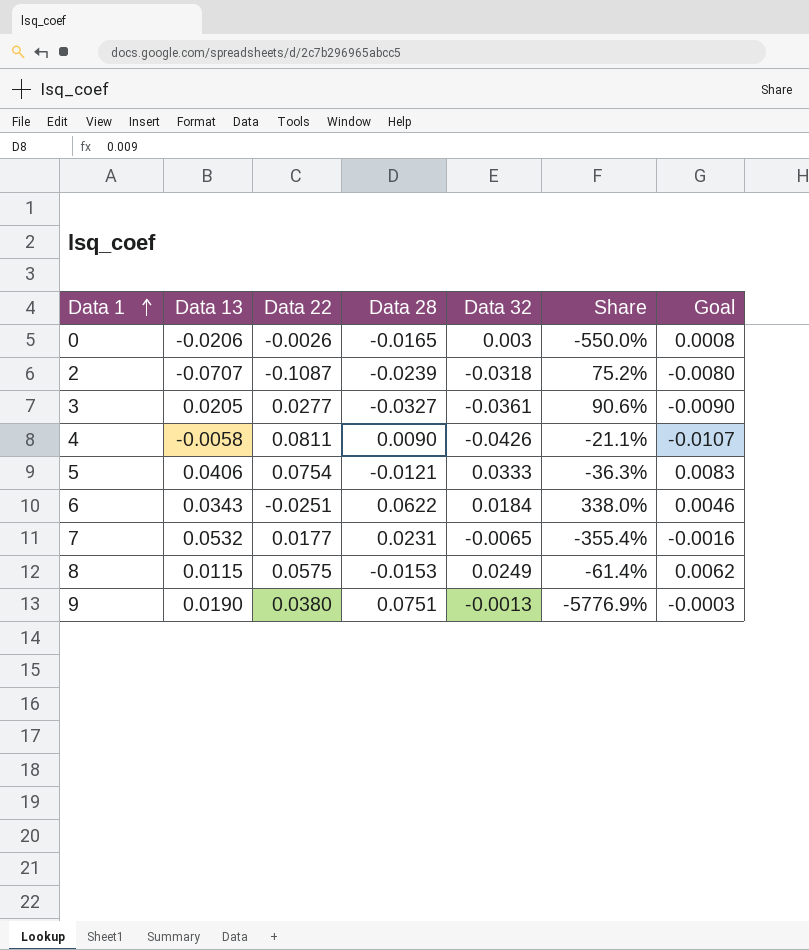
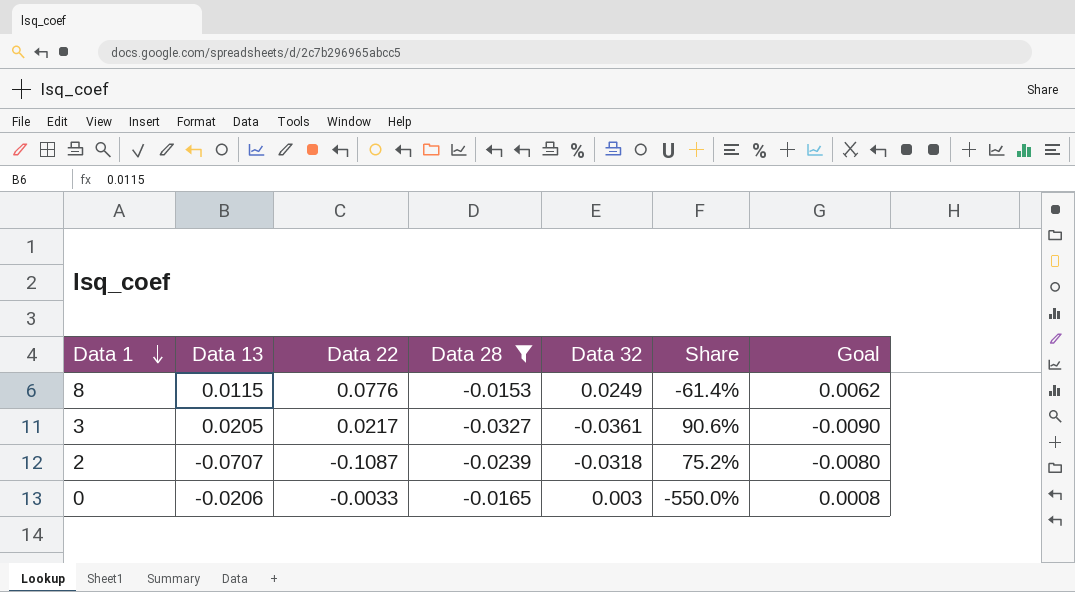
filter: none -> Data 28 <= -0.0153
row order: Data 1 ascending -> Data 1 descending
8 | Data 22: 0.0575 -> 0.0776
3 | Data 22: 0.0277 -> 0.0217
0 | Data 22: -0.0026 -> -0.0033

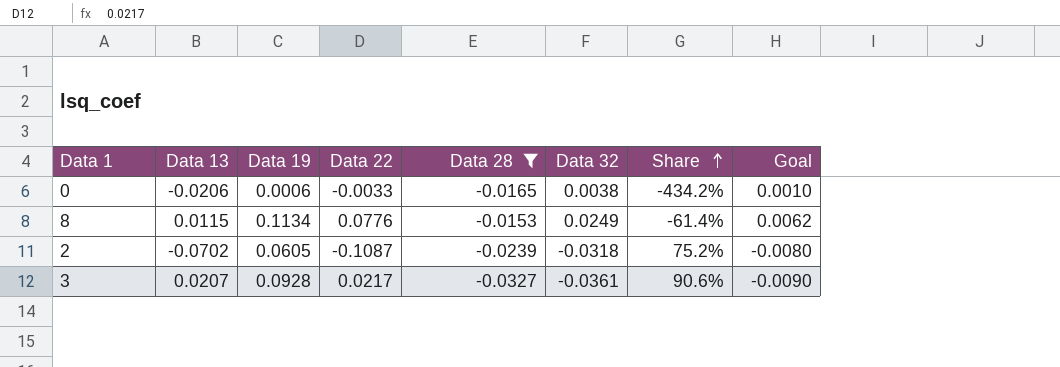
row order: Data 1 descending -> Share ascending
column Data 19 | position: none -> 3
0 | Data 32: 0.003 -> 0.0038
0 | Share: -550.0% -> -434.2%
0 | Goal: 0.0008 -> 0.0010
2 | Data 13: -0.0707 -> -0.0702
3 | Data 13: 0.0205 -> 0.0207

